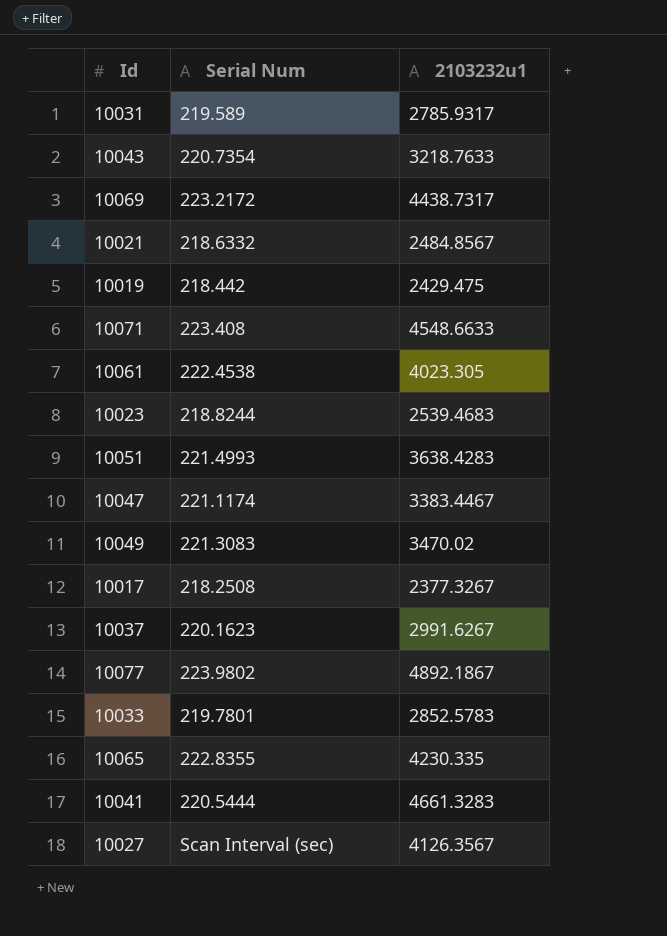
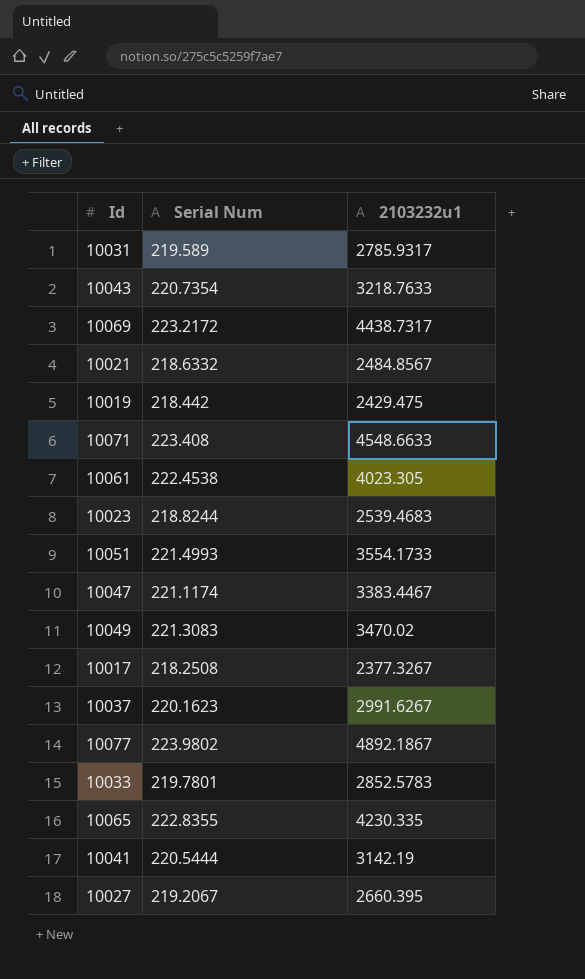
10051 | 2103232u1: 3638.4283 -> 3554.1733
10041 | 2103232u1: 4661.3283 -> 3142.19
10027 | Serial Num: Scan Interval (sec) -> 219.2067
10027 | 2103232u1: 4126.3567 -> 2660.395

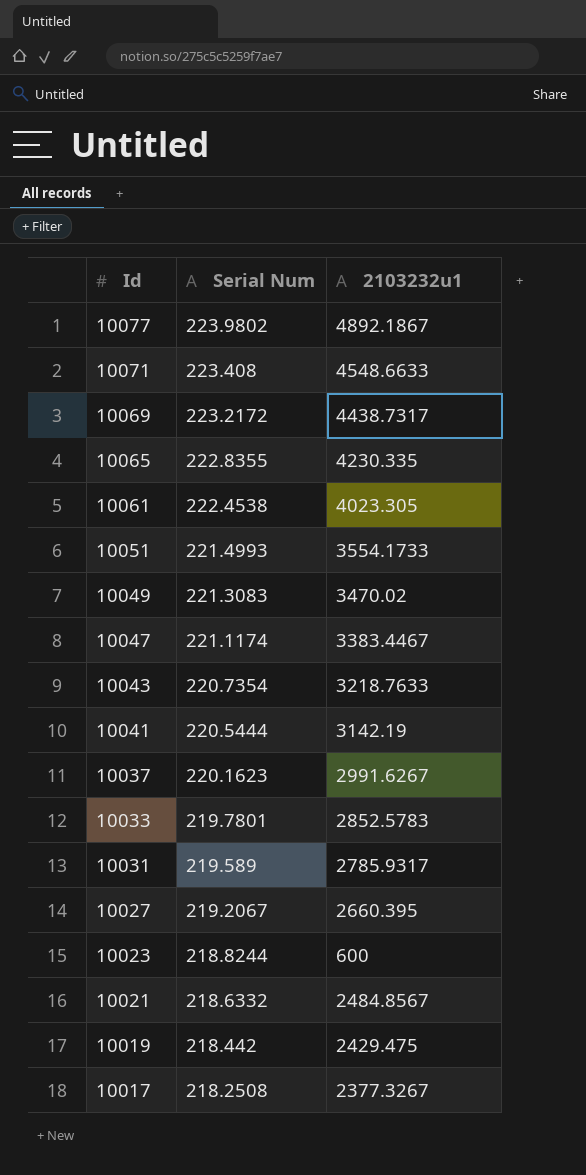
row order: none -> Id descending
10023 | 2103232u1: 2539.4683 -> 600

